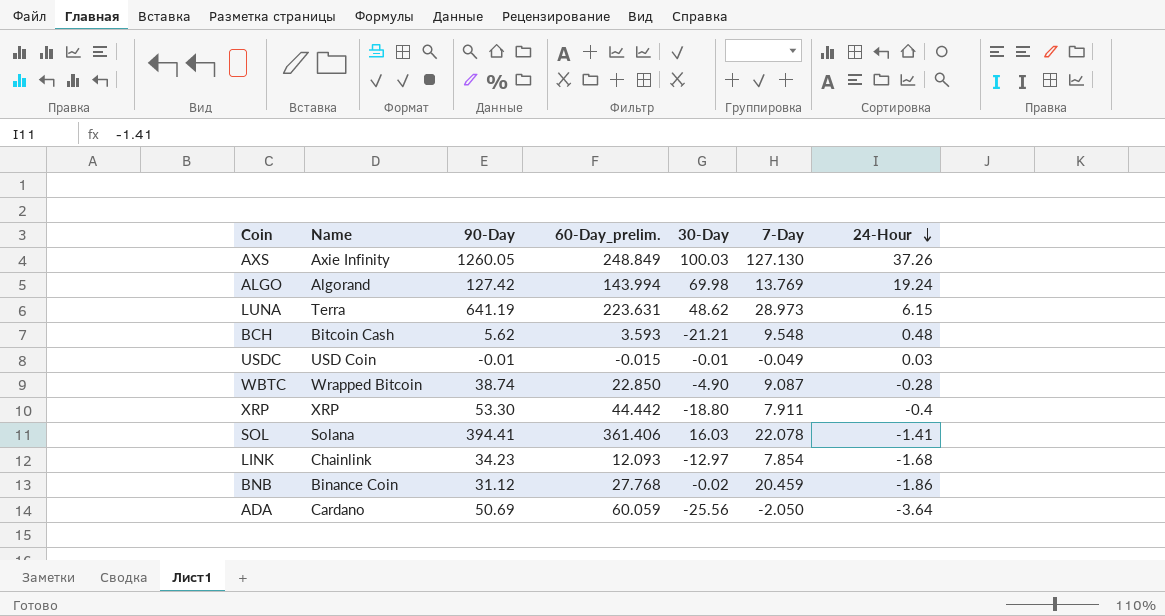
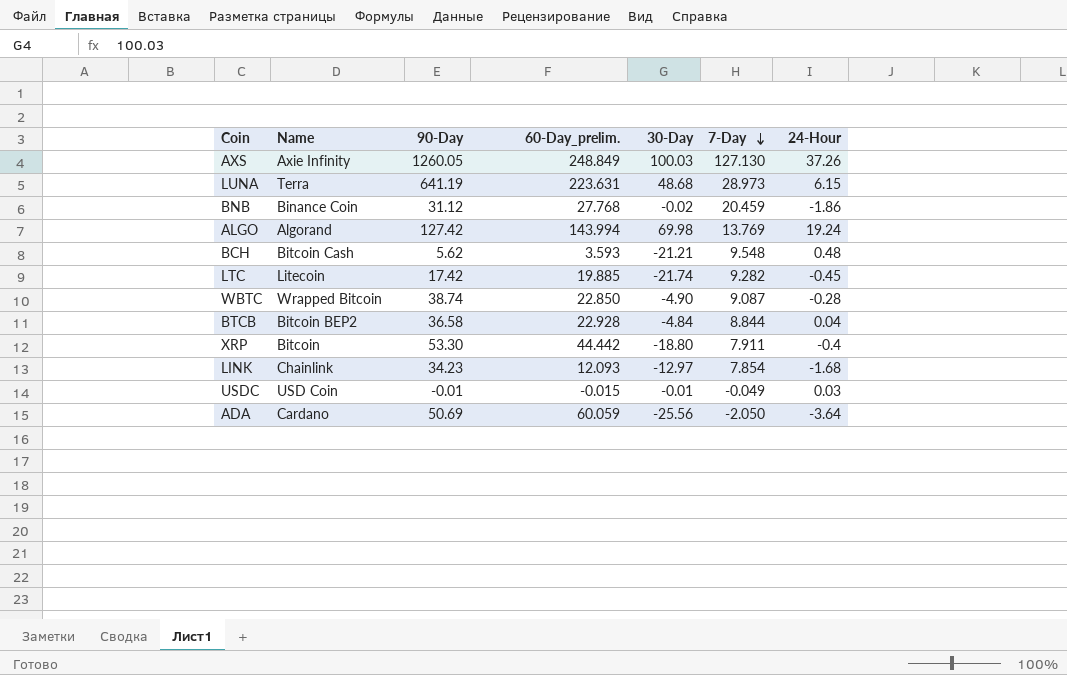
row order: 24-Hour descending -> 7-Day descending
row SOL: Solana | 394.41 | 361.406 | 16.03 | 22.078 | -1.41 -> none
LUNA | 30-Day: 48.62 -> 48.68
row LTC: none -> Litecoin | 17.42 | 19.885 | -21.74 | 9.282 | -0.45
row BTCB: none -> Bitcoin BEP2 | 36.58 | 22.928 | -4.84 | 8.844 | 0.04
XRP | Name: XRP -> Bitcoin

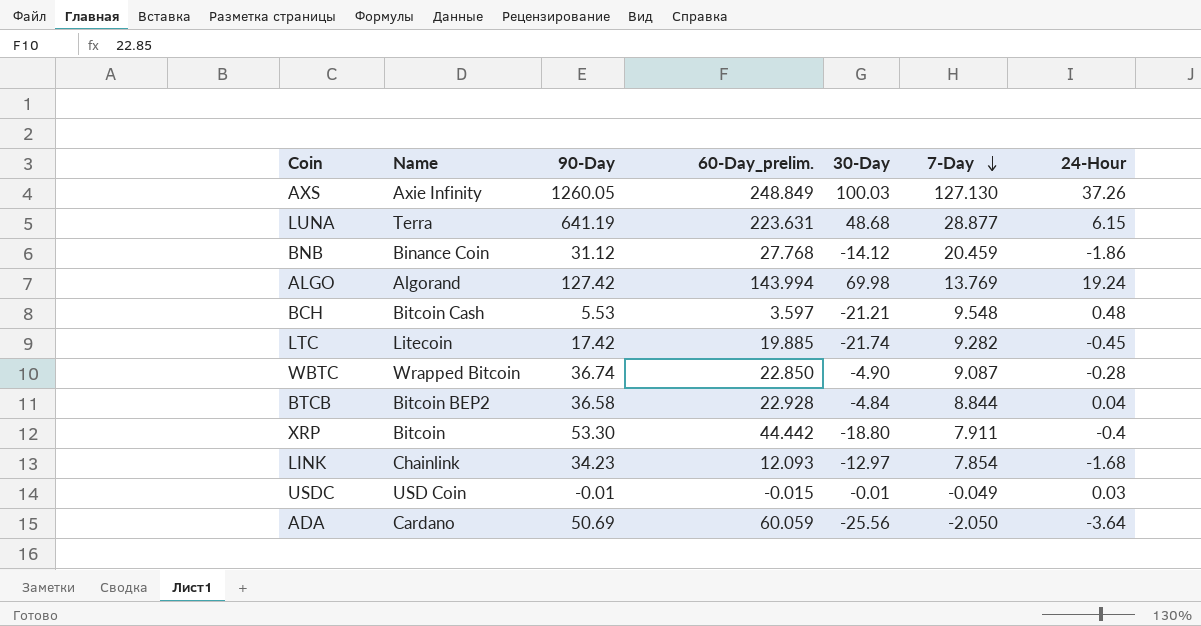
LUNA | 7-Day: 28.973 -> 28.877
BNB | 30-Day: -0.02 -> -14.12
BCH | 90-Day: 5.62 -> 5.53
BCH | 60-Day_prelim.: 3.593 -> 3.597
WBTC | 90-Day: 38.74 -> 36.74

